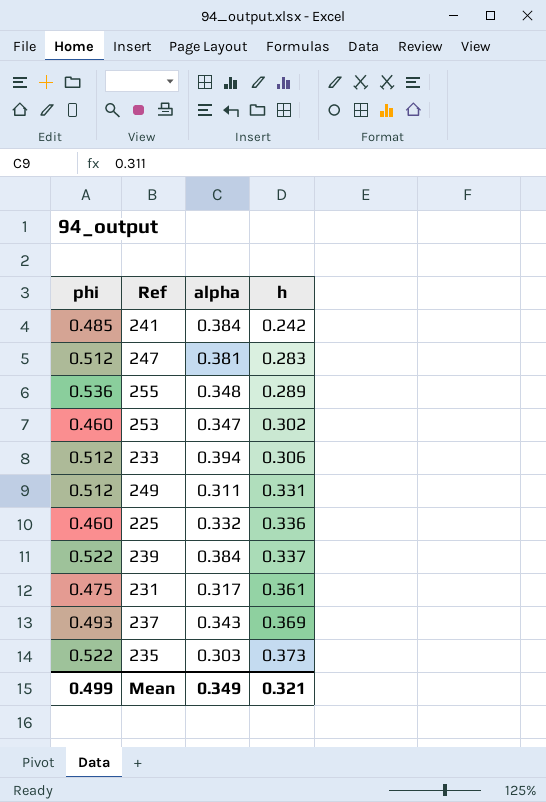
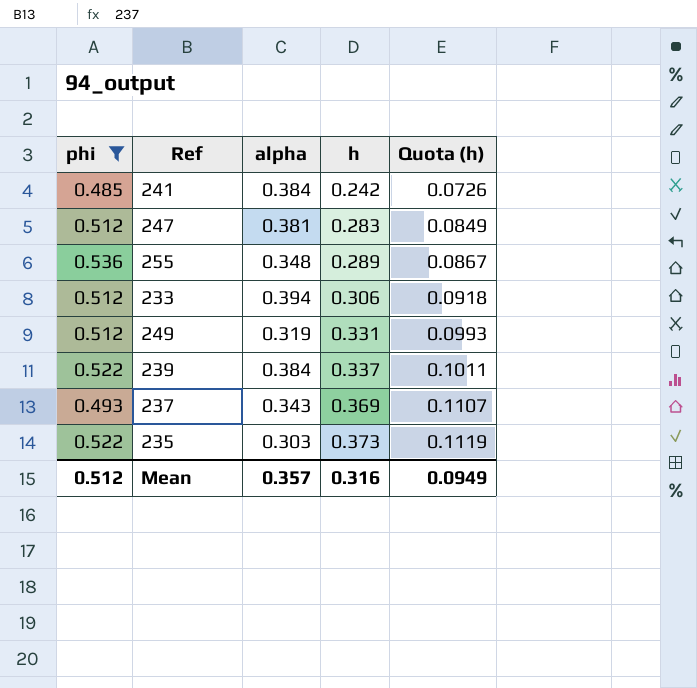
filter: none -> phi >= 0.485
column Quota (h) | formula: none -> [h] * 0.3
249 | alpha: 0.311 -> 0.319
Mean | phi: 0.499 -> 0.512
Mean | alpha: 0.349 -> 0.357
Mean | h: 0.321 -> 0.316

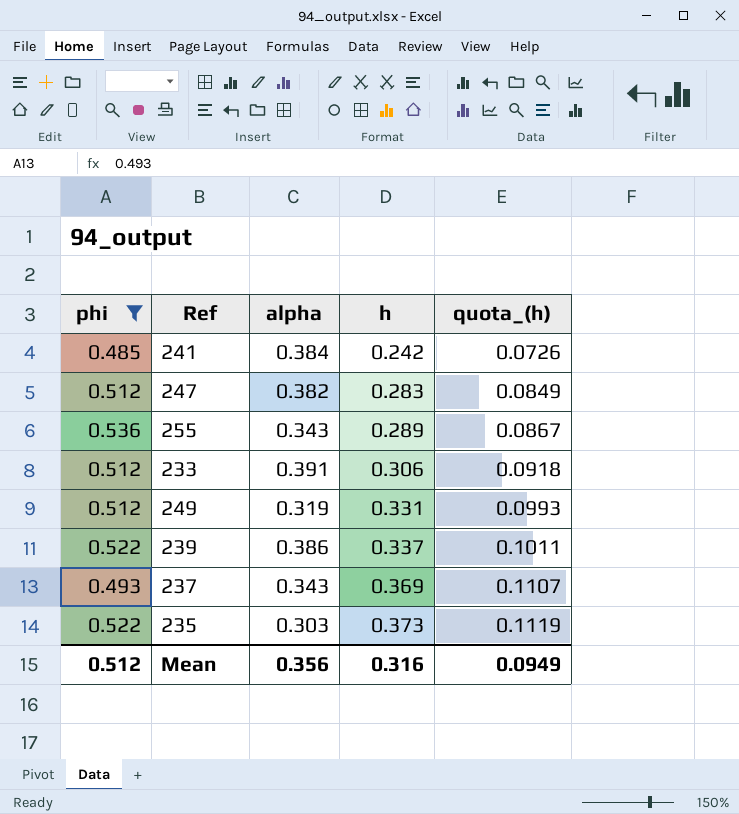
column name: Quota (h) -> quota_(h)
247 | alpha: 0.381 -> 0.382
255 | alpha: 0.348 -> 0.343
233 | alpha: 0.394 -> 0.391
239 | alpha: 0.384 -> 0.386
Mean | alpha: 0.357 -> 0.356

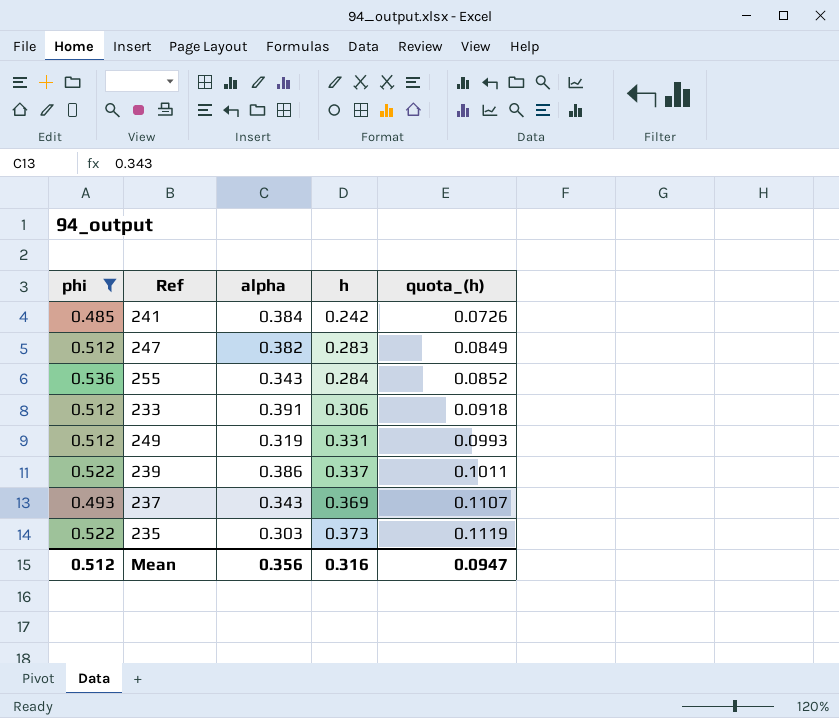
255 | h: 0.289 -> 0.284
255 | quota_(h): 0.0867 -> 0.0852
Mean | quota_(h): 0.0949 -> 0.0947

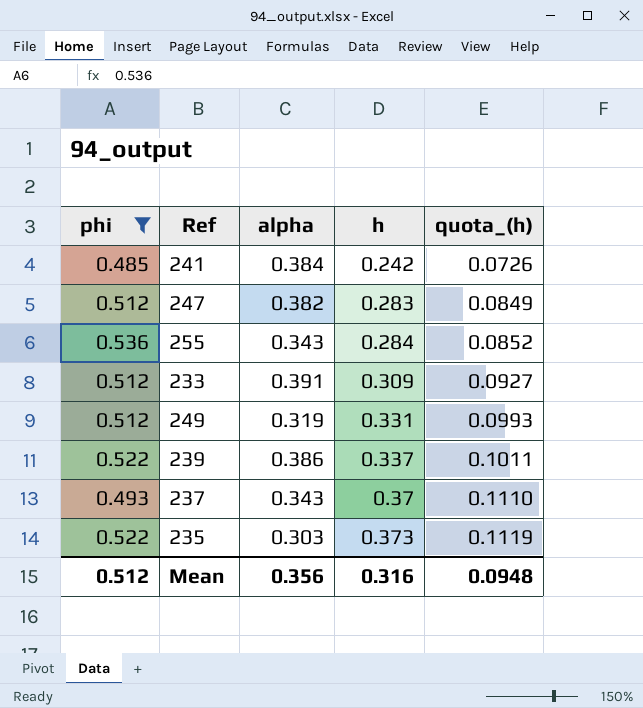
233 | h: 0.306 -> 0.309
233 | quota_(h): 0.0918 -> 0.0927
237 | h: 0.369 -> 0.37
237 | quota_(h): 0.1107 -> 0.1110
Mean | quota_(h): 0.0947 -> 0.0948

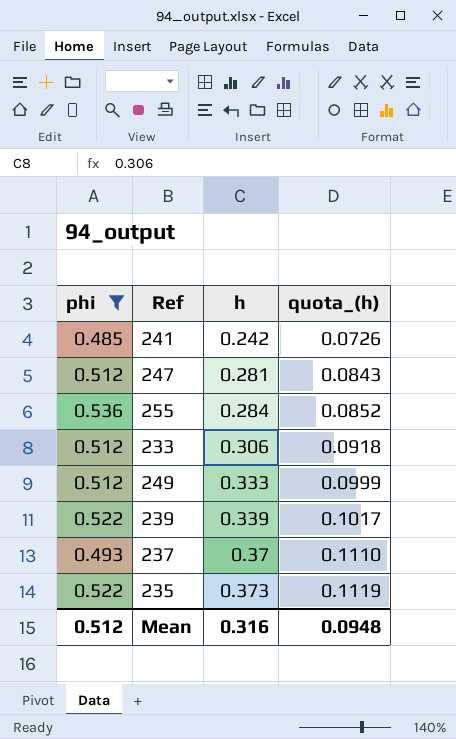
column alpha | position: 3 -> none
247 | h: 0.283 -> 0.281
247 | quota_(h): 0.0849 -> 0.0843
233 | h: 0.309 -> 0.306
233 | quota_(h): 0.0927 -> 0.0918
249 | h: 0.331 -> 0.333
249 | quota_(h): 0.0993 -> 0.0999
239 | h: 0.337 -> 0.339
239 | quota_(h): 0.1011 -> 0.1017

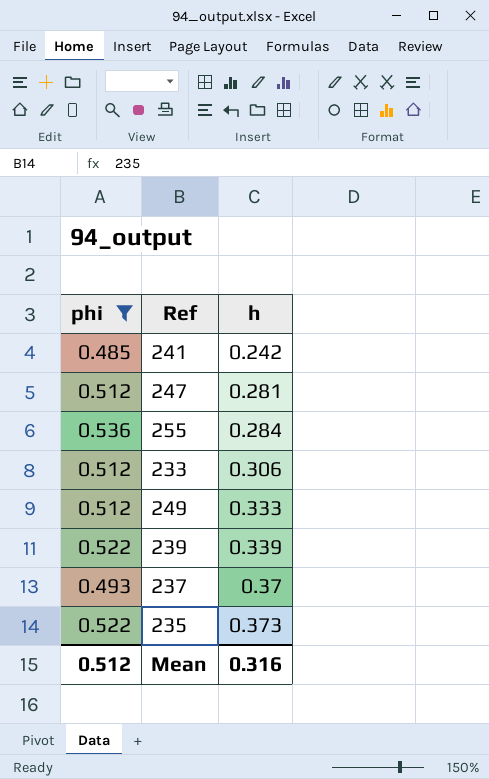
column quota_(h) | formula: [h] * 0.3 -> none

